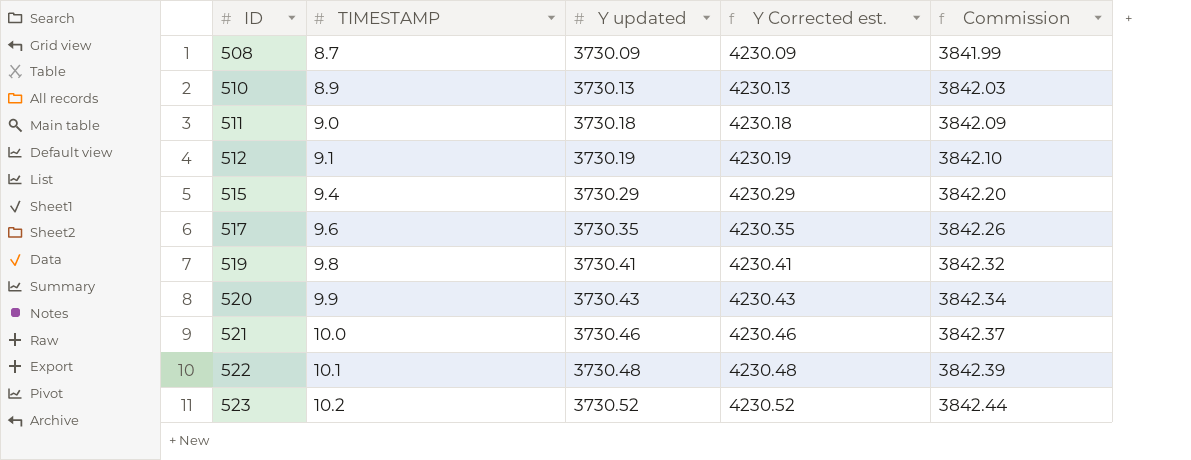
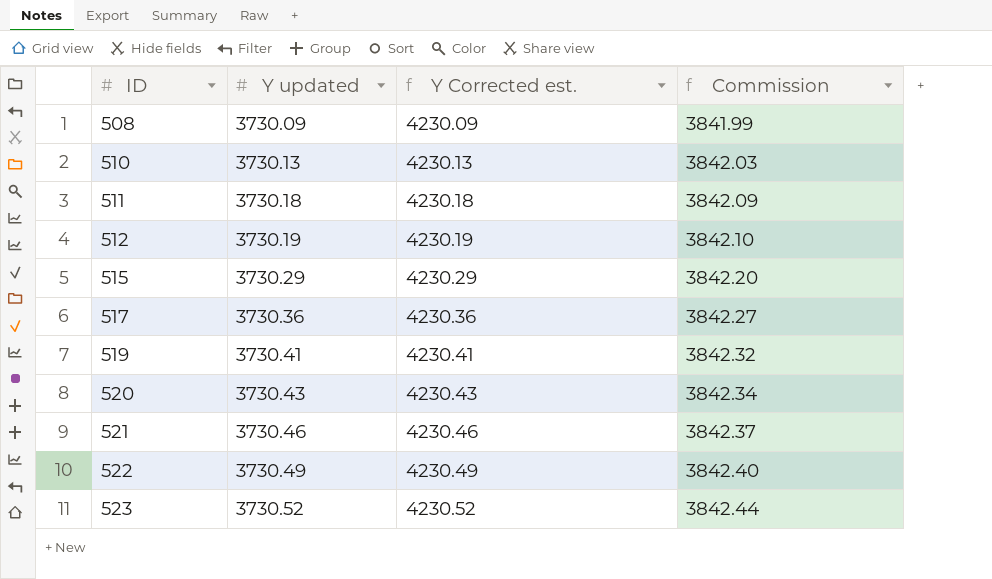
column TIMESTAMP | position: 2 -> none
517 | Y updated: 3730.35 -> 3730.36
517 | Y Corrected est.: 4230.35 -> 4230.36
517 | Commission: 3842.26 -> 3842.27
522 | Y updated: 3730.48 -> 3730.49
522 | Y Corrected est.: 4230.48 -> 4230.49
522 | Commission: 3842.39 -> 3842.40

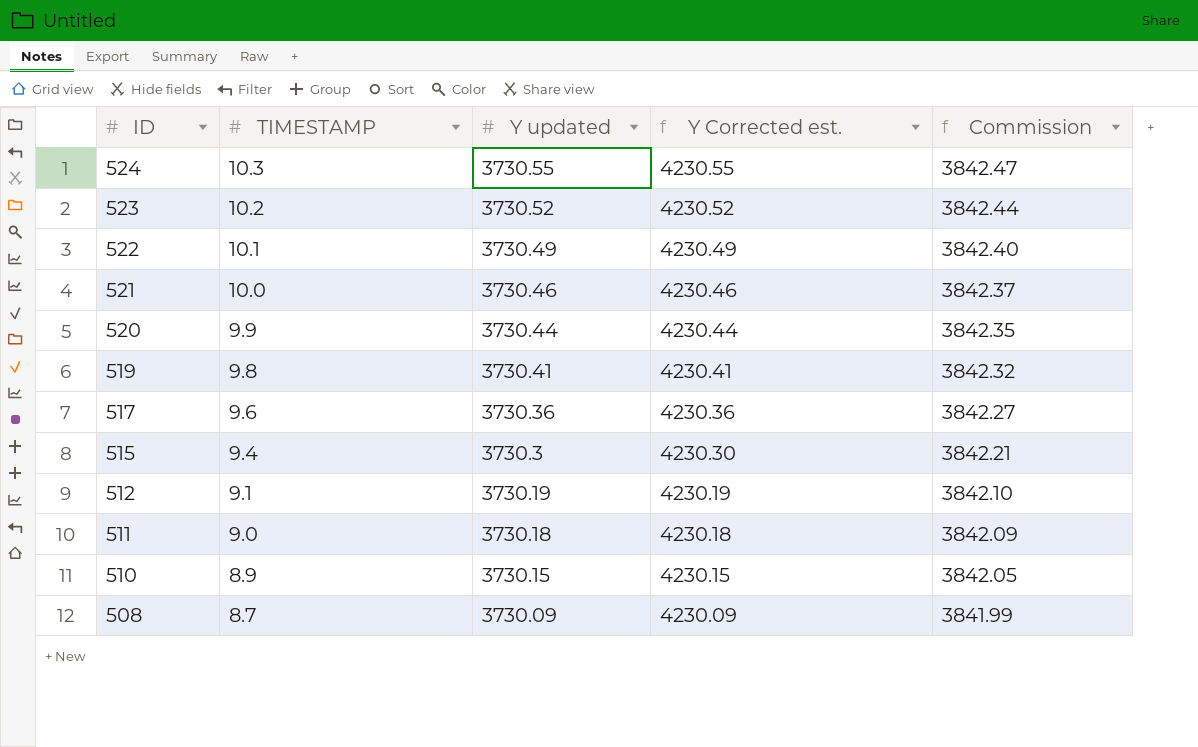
row order: ID ascending -> ID descending
column TIMESTAMP | position: none -> 2
row 524: none -> 10.3 | 3730.55 | 4230.55 | 3842.47
520 | Y updated: 3730.43 -> 3730.44
520 | Y Corrected est.: 4230.43 -> 4230.44
520 | Commission: 3842.34 -> 3842.35
515 | Y updated: 3730.29 -> 3730.3
515 | Y Corrected est.: 4230.29 -> 4230.30
515 | Commission: 3842.20 -> 3842.21
510 | Y updated: 3730.13 -> 3730.15
510 | Y Corrected est.: 4230.13 -> 4230.15
510 | Commission: 3842.03 -> 3842.05

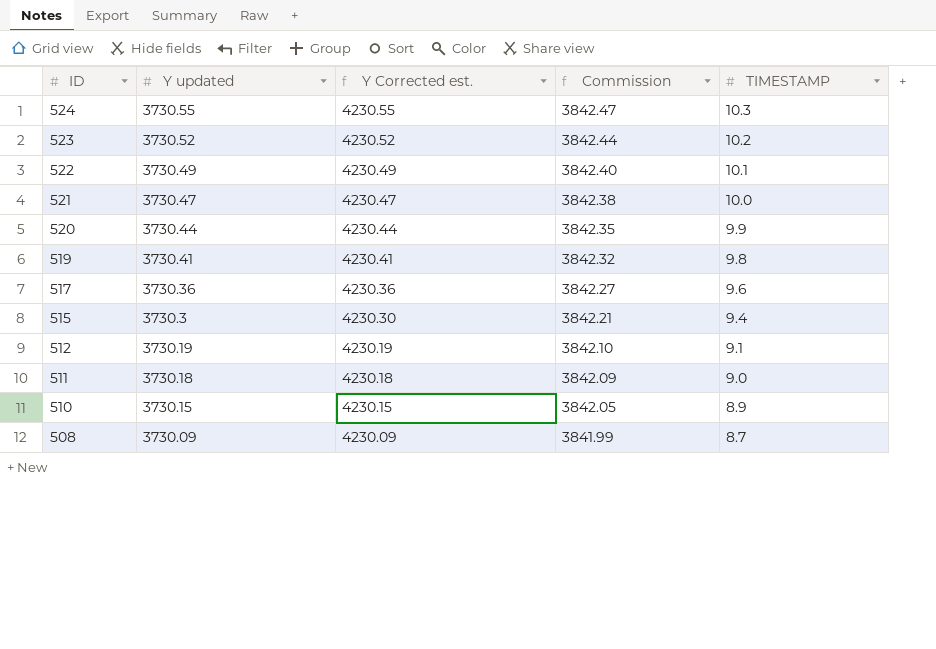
column TIMESTAMP | position: 2 -> 5
521 | Y updated: 3730.46 -> 3730.47
521 | Y Corrected est.: 4230.46 -> 4230.47
521 | Commission: 3842.37 -> 3842.38

